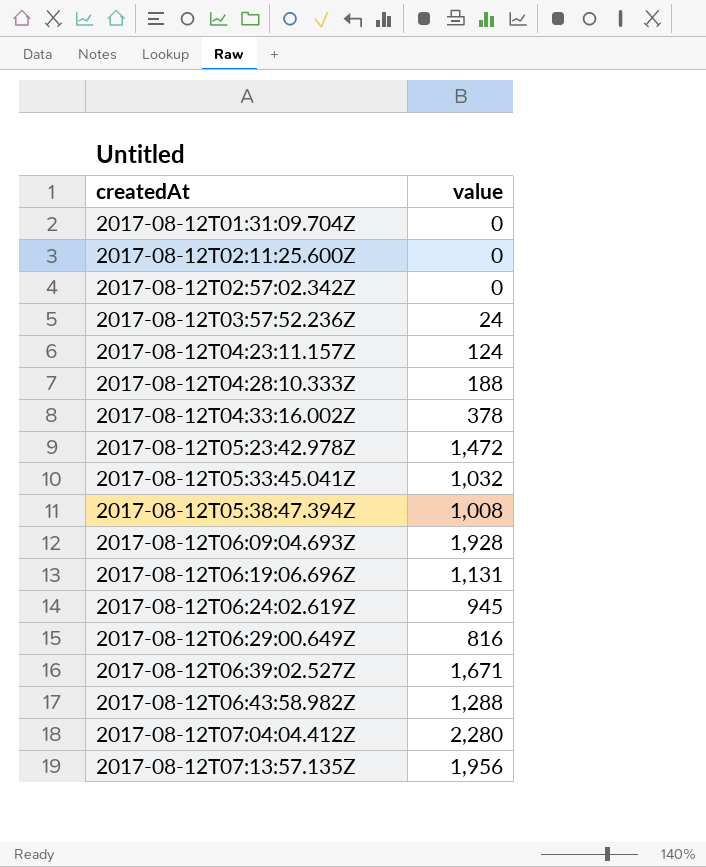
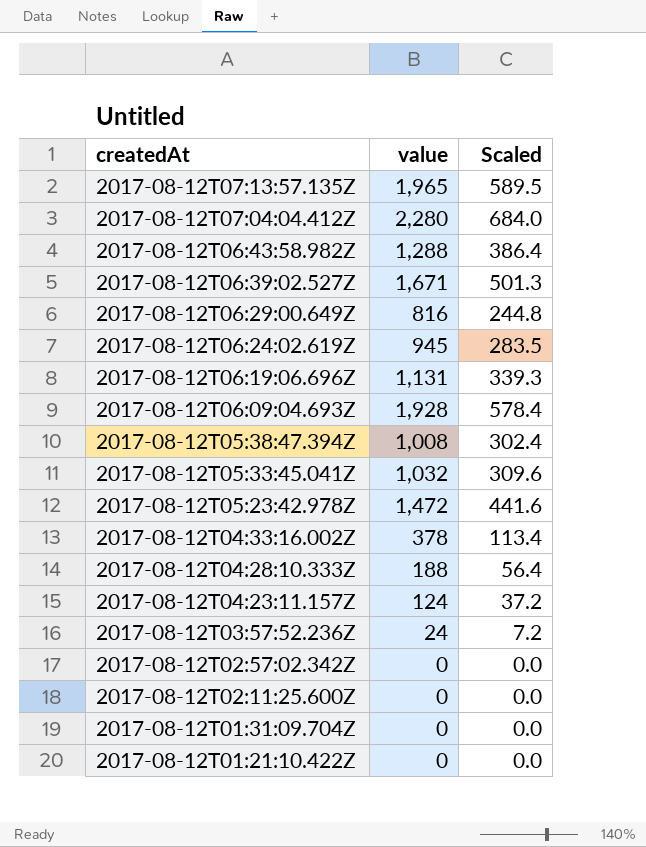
row order: createdAt ascending -> createdAt descending
column Scaled | formula: none -> [value] * 0.3
2017-08-12T07:13:57.135Z | value: 1,956 -> 1,965
row 2017-08-12T01:21:10.422Z: none -> 0 | 0.0

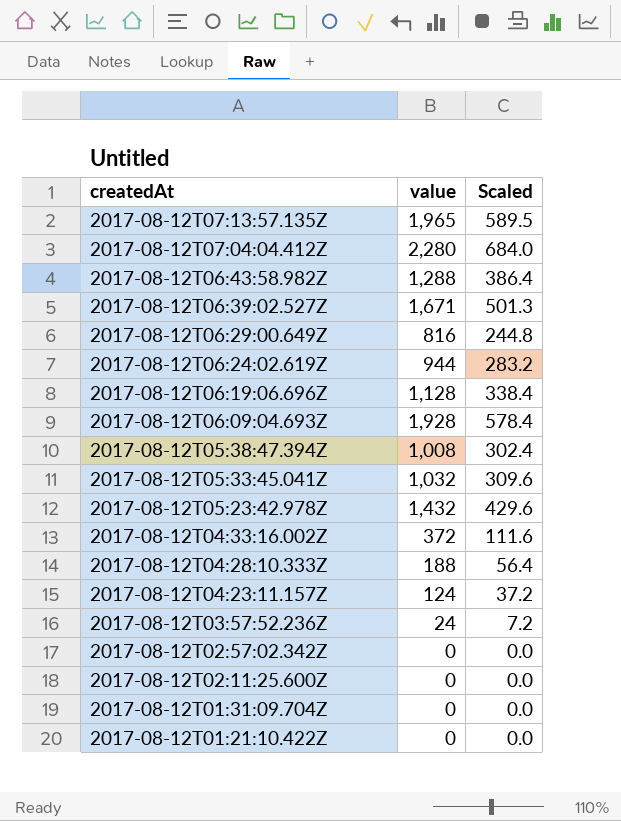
2017-08-12T06:24:02.619Z | value: 945 -> 944
2017-08-12T06:24:02.619Z | Scaled: 283.5 -> 283.2
2017-08-12T06:19:06.696Z | value: 1,131 -> 1,128
2017-08-12T06:19:06.696Z | Scaled: 339.3 -> 338.4
2017-08-12T05:23:42.978Z | value: 1,472 -> 1,432
2017-08-12T05:23:42.978Z | Scaled: 441.6 -> 429.6
2017-08-12T04:33:16.002Z | value: 378 -> 372
2017-08-12T04:33:16.002Z | Scaled: 113.4 -> 111.6

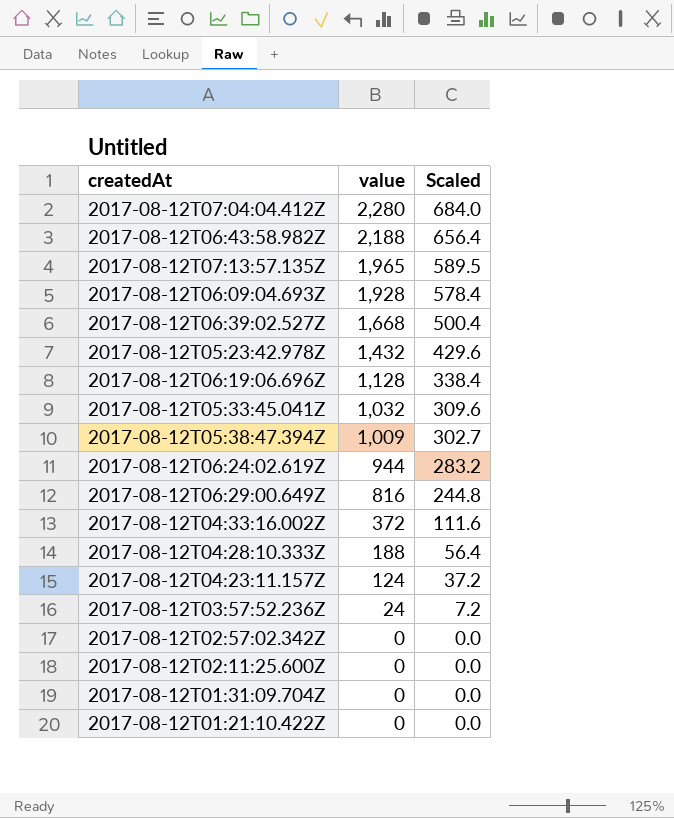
row order: createdAt descending -> value descending
2017-08-12T06:43:58.982Z | value: 1,288 -> 2,188
2017-08-12T06:43:58.982Z | Scaled: 386.4 -> 656.4
2017-08-12T06:39:02.527Z | value: 1,671 -> 1,668
2017-08-12T06:39:02.527Z | Scaled: 501.3 -> 500.4
2017-08-12T05:38:47.394Z | value: 1,008 -> 1,009
2017-08-12T05:38:47.394Z | Scaled: 302.4 -> 302.7

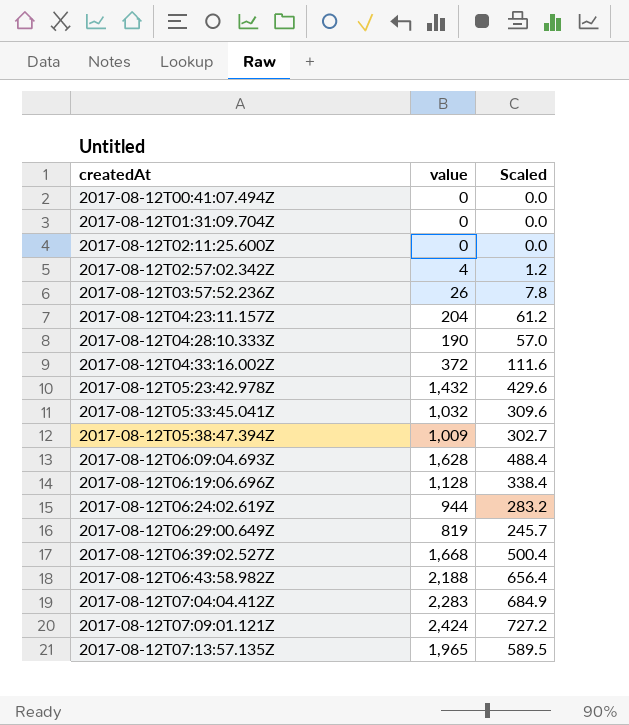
row order: value descending -> createdAt ascending
row 2017-08-12T01:21:10.422Z: 0 | 0.0 -> none
row 2017-08-12T00:41:07.494Z: none -> 0 | 0.0
2017-08-12T02:57:02.342Z | value: 0 -> 4
2017-08-12T02:57:02.342Z | Scaled: 0.0 -> 1.2
2017-08-12T03:57:52.236Z | value: 24 -> 26
2017-08-12T03:57:52.236Z | Scaled: 7.2 -> 7.8
2017-08-12T04:23:11.157Z | value: 124 -> 204
2017-08-12T04:23:11.157Z | Scaled: 37.2 -> 61.2
2017-08-12T04:28:10.333Z | value: 188 -> 190
2017-08-12T04:28:10.333Z | Scaled: 56.4 -> 57.0
2017-08-12T06:09:04.693Z | value: 1,928 -> 1,628
2017-08-12T06:09:04.693Z | Scaled: 578.4 -> 488.4
2017-08-12T06:29:00.649Z | value: 816 -> 819
2017-08-12T06:29:00.649Z | Scaled: 244.8 -> 245.7
2017-08-12T07:04:04.412Z | value: 2,280 -> 2,283
2017-08-12T07:04:04.412Z | Scaled: 684.0 -> 684.9
row 2017-08-12T07:09:01.121Z: none -> 2,424 | 727.2

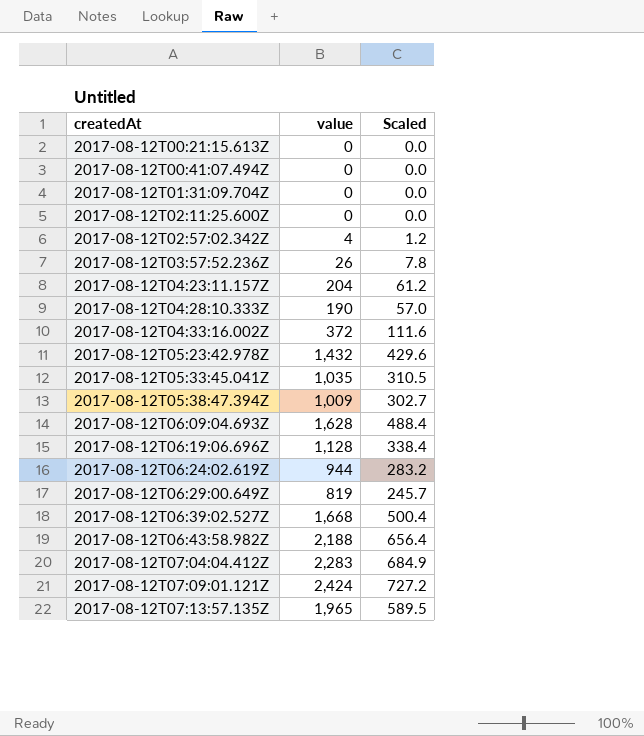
row 2017-08-12T00:21:15.613Z: none -> 0 | 0.0
2017-08-12T05:33:45.041Z | value: 1,032 -> 1,035
2017-08-12T05:33:45.041Z | Scaled: 309.6 -> 310.5

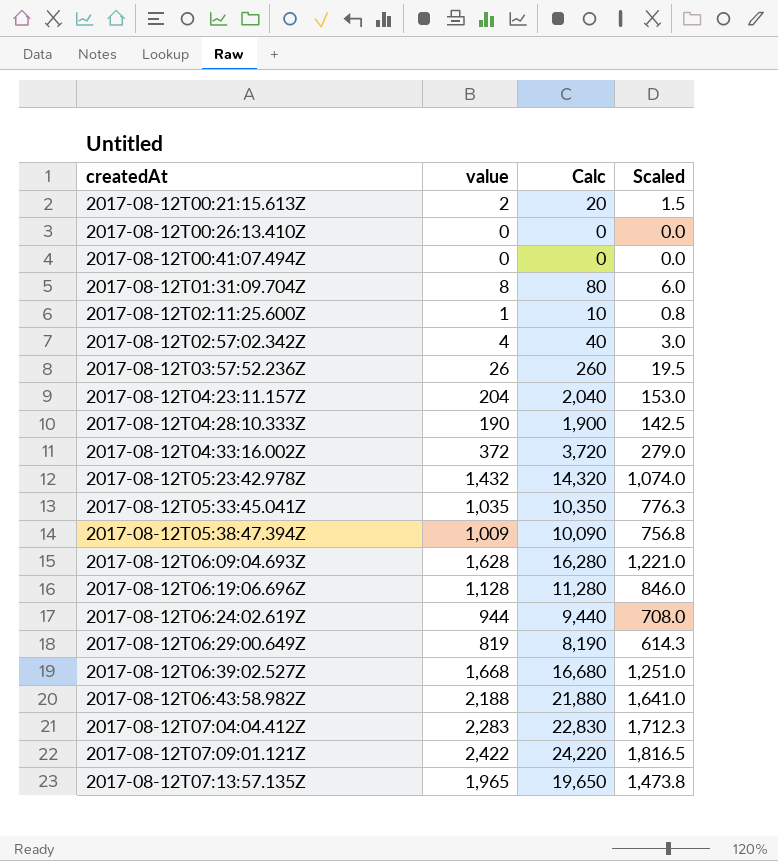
column Calc | formula: none -> [value] * 10
column Scaled | formula: [value] * 0.3 -> [value] * 0.75
2017-08-12T00:21:15.613Z | value: 0 -> 2
row 2017-08-12T00:26:13.410Z: none -> 0 | 0 | 0.0
2017-08-12T01:31:09.704Z | value: 0 -> 8
2017-08-12T02:11:25.600Z | value: 0 -> 1
2017-08-12T07:09:01.121Z | value: 2,424 -> 2,422

